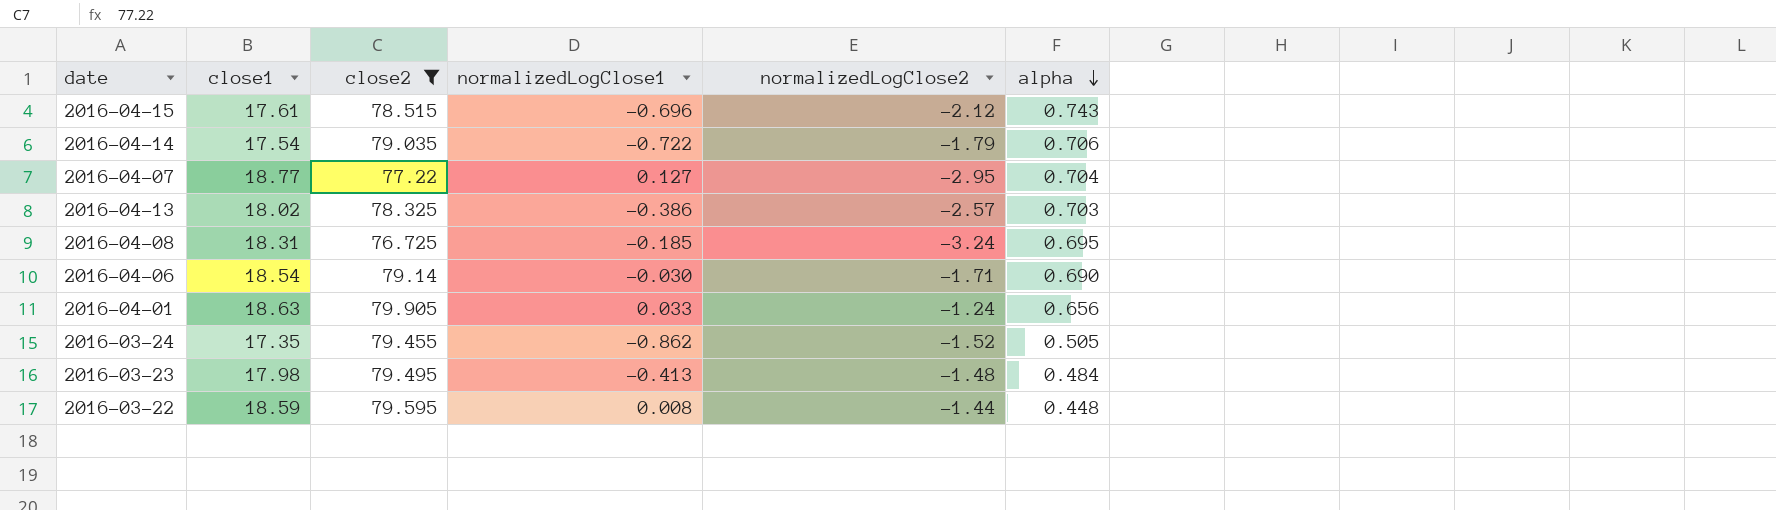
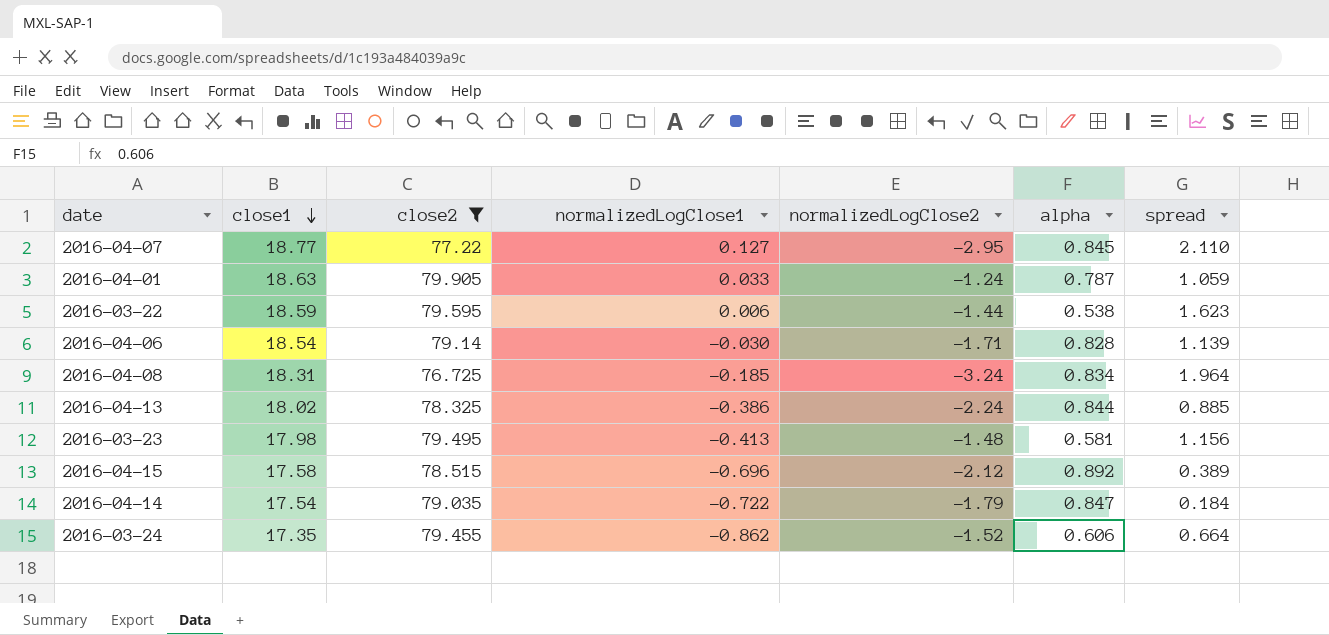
row order: alpha descending -> close1 descending
column spread | position: none -> 7
2016-04-07 | alpha: 0.704 -> 0.845
2016-04-01 | alpha: 0.656 -> 0.787
2016-03-22 | normalizedLogClose1: 0.008 -> 0.006
2016-03-22 | alpha: 0.448 -> 0.538
2016-04-06 | alpha: 0.690 -> 0.828
2016-04-08 | alpha: 0.695 -> 0.834
2016-04-13 | normalizedLogClose2: -2.57 -> -2.24
2016-04-13 | alpha: 0.703 -> 0.844
2016-03-23 | alpha: 0.484 -> 0.581
2016-04-15 | close1: 17.61 -> 17.58
2016-04-15 | alpha: 0.743 -> 0.892
2016-04-14 | alpha: 0.706 -> 0.847
2016-03-24 | alpha: 0.505 -> 0.606

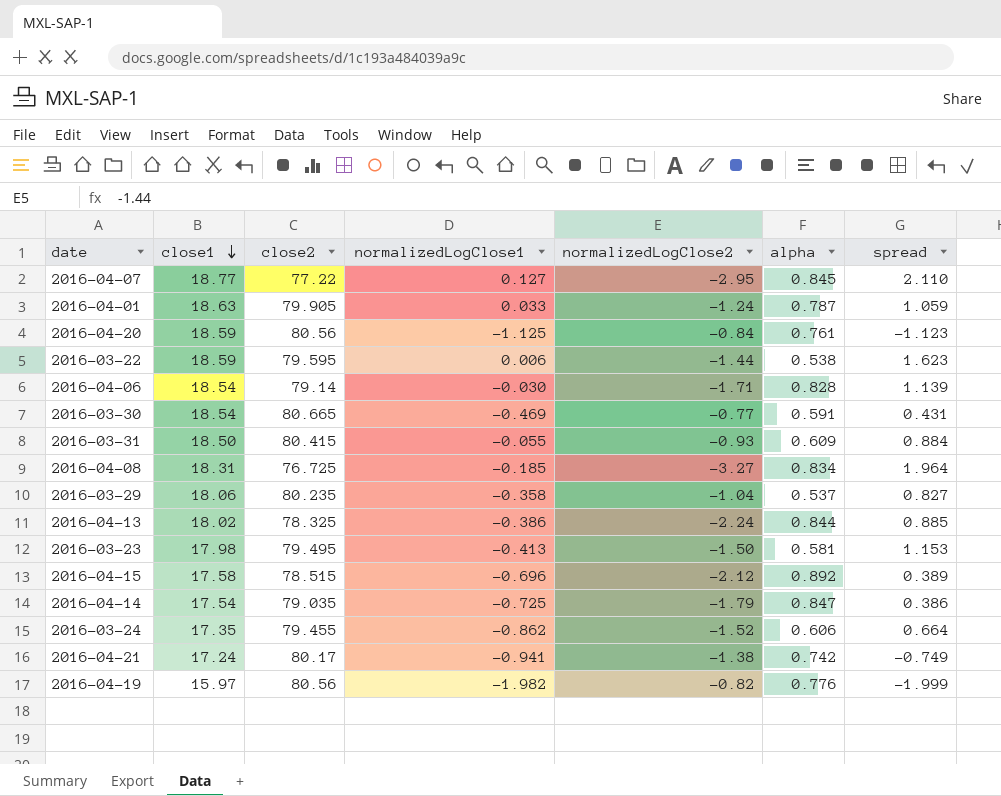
filter: close2 <= 79.905 -> none
2016-04-08 | normalizedLogClose2: -3.24 -> -3.27
2016-03-23 | normalizedLogClose2: -1.48 -> -1.50
2016-03-23 | spread: 1.156 -> 1.153
2016-04-14 | normalizedLogClose1: -0.722 -> -0.725
2016-04-14 | spread: 0.184 -> 0.386

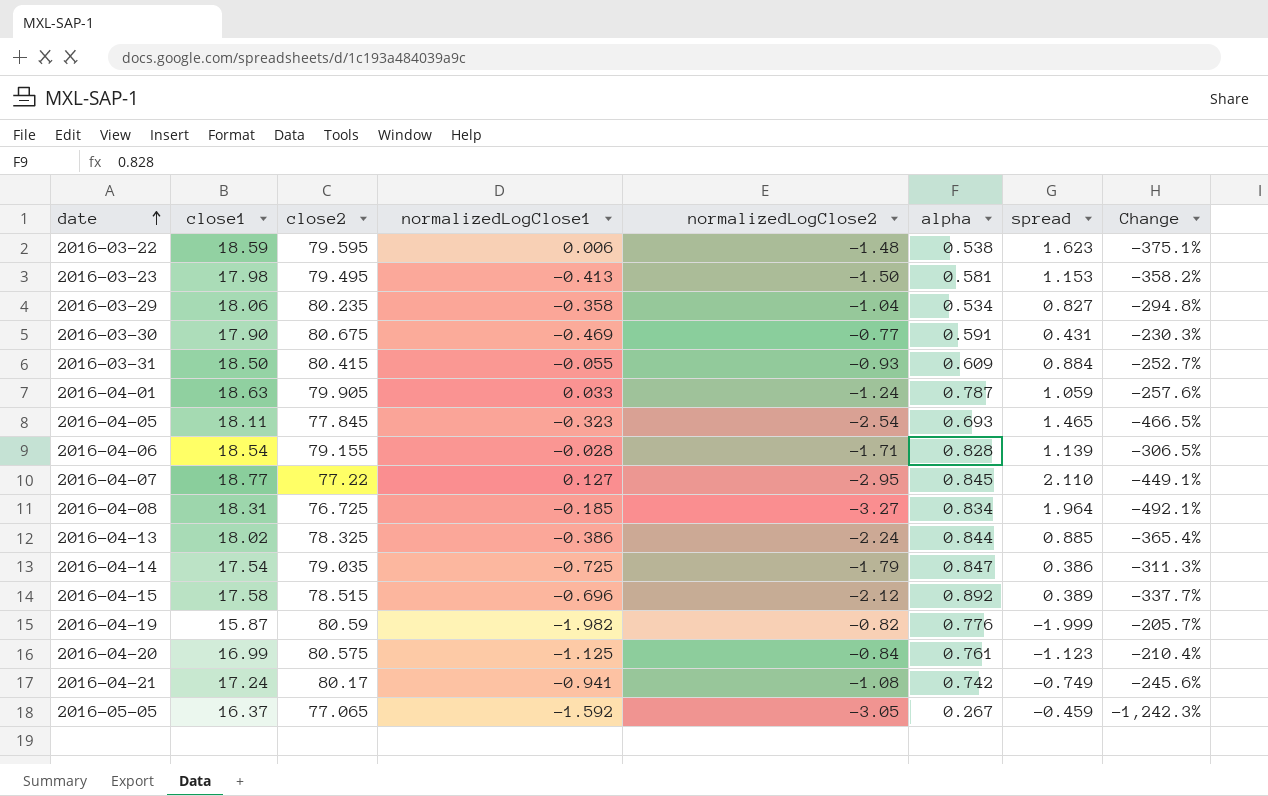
row order: close1 descending -> date ascending
column Change | formula: none -> ([normalizedLogClose2] - [alpha]) / [alpha]
row 2016-03-24: 17.35 | 79.455 | -0.862 | -1.52 | 0.606 | 0.664 -> none
2016-03-22 | normalizedLogClose2: -1.44 -> -1.48
2016-03-29 | alpha: 0.537 -> 0.534
2016-03-30 | close1: 18.54 -> 17.90
2016-03-30 | close2: 80.665 -> 80.675
row 2016-04-05: none -> 18.11 | 77.845 | -0.323 | -2.54 | 0.693 | 1.465 | -466.5%
2016-04-06 | close2: 79.14 -> 79.155
2016-04-06 | normalizedLogClose1: -0.030 -> -0.028
2016-04-19 | close1: 15.97 -> 15.87
2016-04-19 | close2: 80.56 -> 80.59
2016-04-20 | close1: 18.59 -> 16.99
2016-04-20 | close2: 80.56 -> 80.575
2016-04-21 | normalizedLogClose2: -1.38 -> -1.08
row 2016-05-05: none -> 16.37 | 77.065 | -1.592 | -3.05 | 0.267 | -0.459 | -1,242.3%

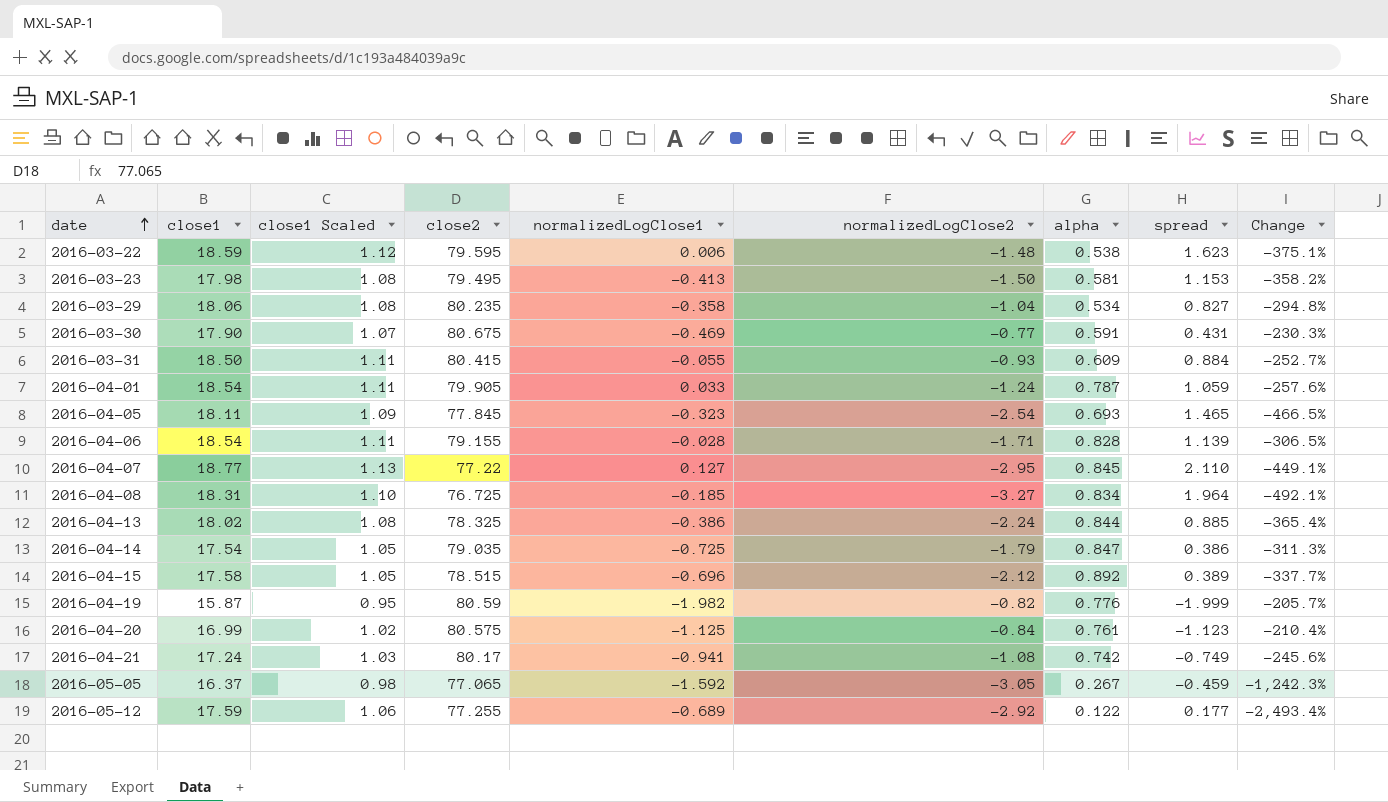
column close1 Scaled | formula: none -> [close1] * 0.06
2016-04-01 | close1: 18.63 -> 18.54
row 2016-05-12: none -> 17.59 | 1.06 | 77.255 | -0.689 | -2.92 | 0.122 | 0.177 | -2,493.4%

